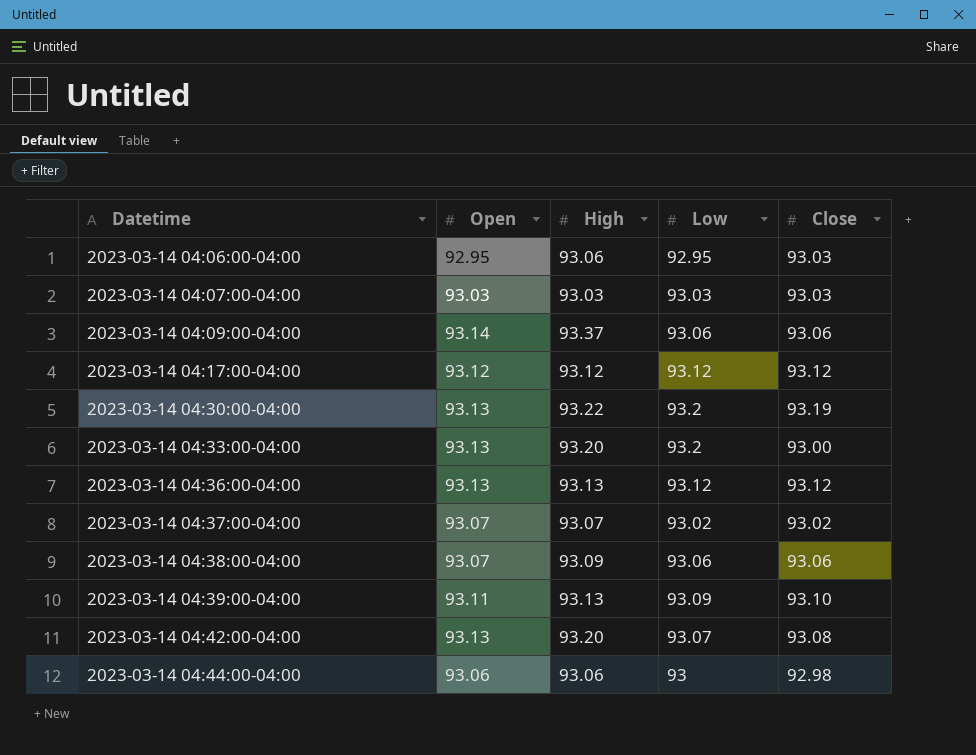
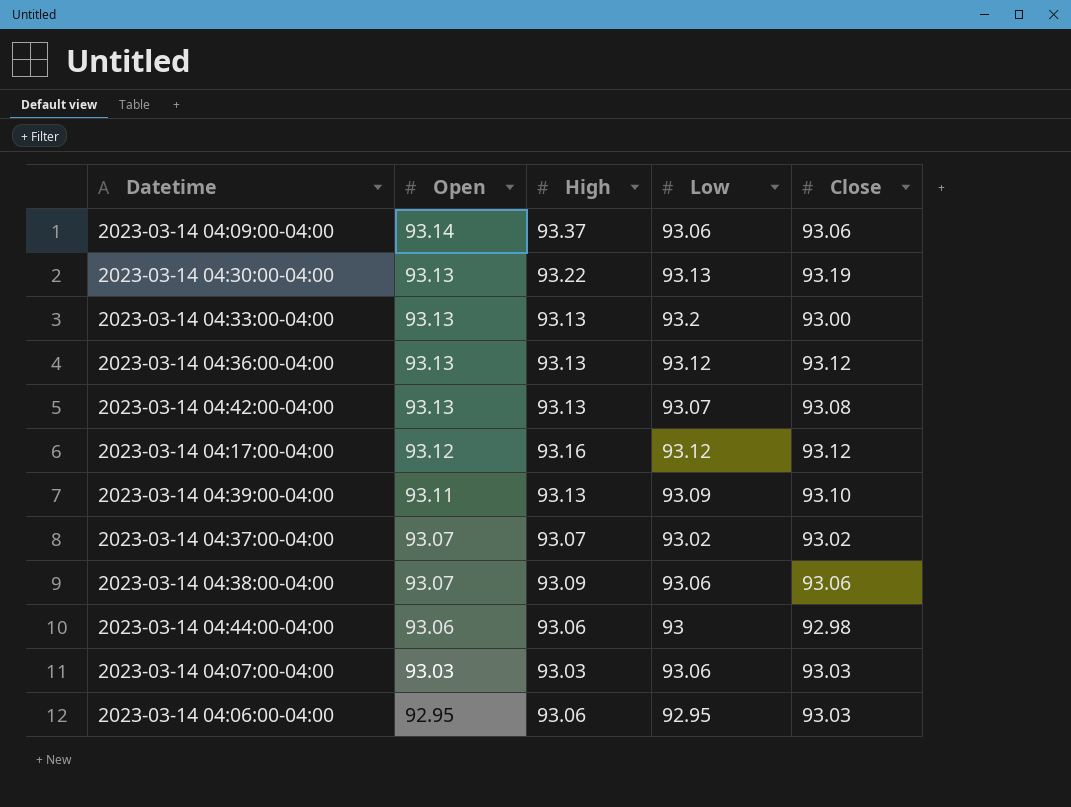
row order: Datetime ascending -> Open descending
2023-03-14 04:30:00-04:00 | Low: 93.2 -> 93.13
2023-03-14 04:33:00-04:00 | High: 93.20 -> 93.13
2023-03-14 04:42:00-04:00 | High: 93.20 -> 93.13
2023-03-14 04:17:00-04:00 | High: 93.12 -> 93.16
2023-03-14 04:07:00-04:00 | Low: 93.03 -> 93.06

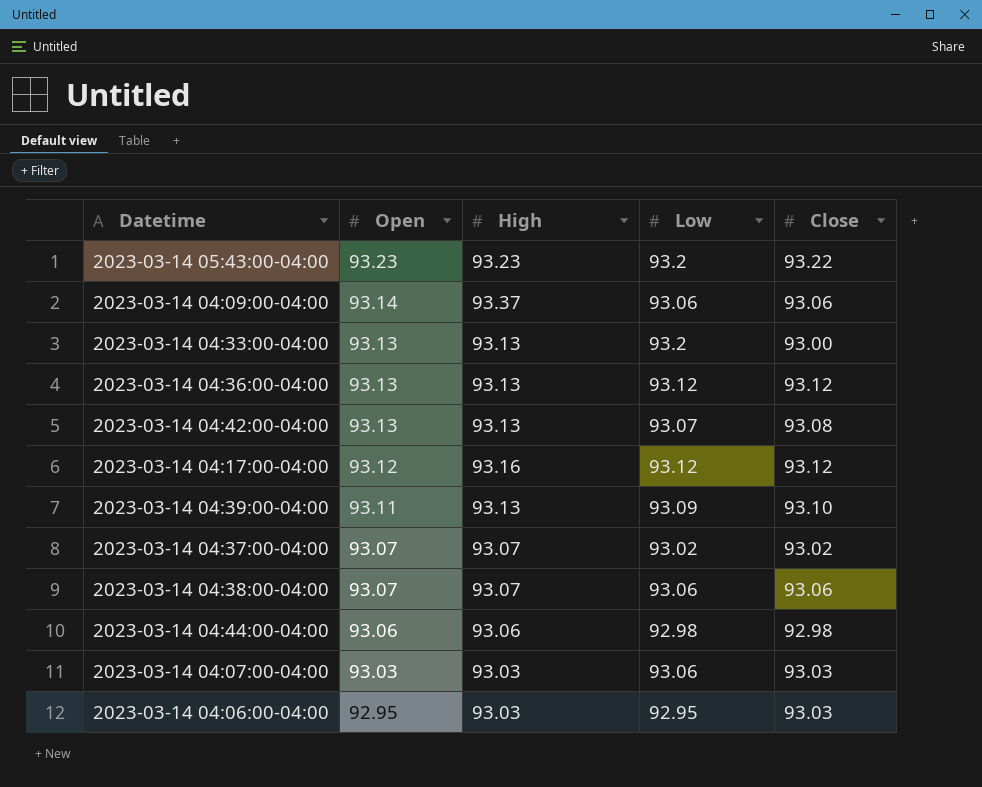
row 2023-03-14 04:30:00-04:00: 93.13 | 93.22 | 93.13 | 93.19 -> none
row 2023-03-14 05:43:00-04:00: none -> 93.23 | 93.23 | 93.2 | 93.22
2023-03-14 04:38:00-04:00 | High: 93.09 -> 93.07
2023-03-14 04:44:00-04:00 | Low: 93 -> 92.98
2023-03-14 04:06:00-04:00 | High: 93.06 -> 93.03

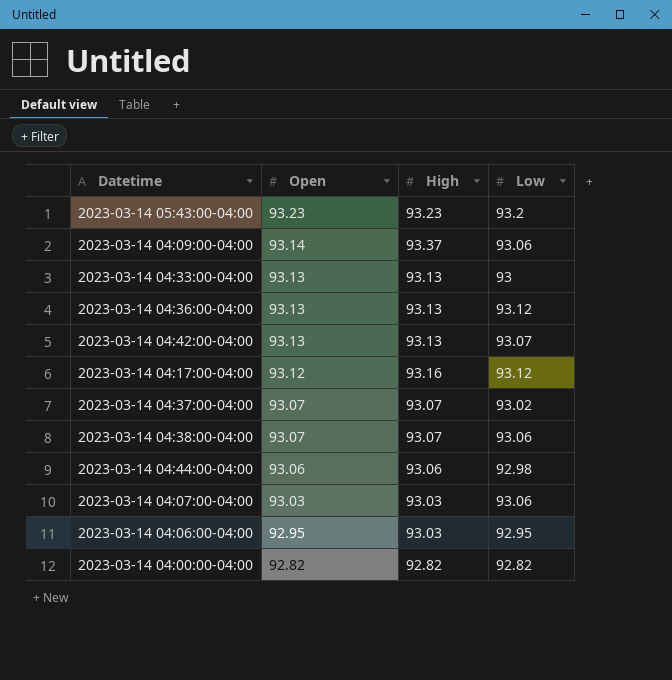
column Close | position: 5 -> none
row 2023-03-14 04:39:00-04:00: 93.11 | 93.13 | 93.09 | 93.10 -> none
2023-03-14 04:33:00-04:00 | Low: 93.2 -> 93
row 2023-03-14 04:00:00-04:00: none -> 92.82 | 92.82 | 92.82

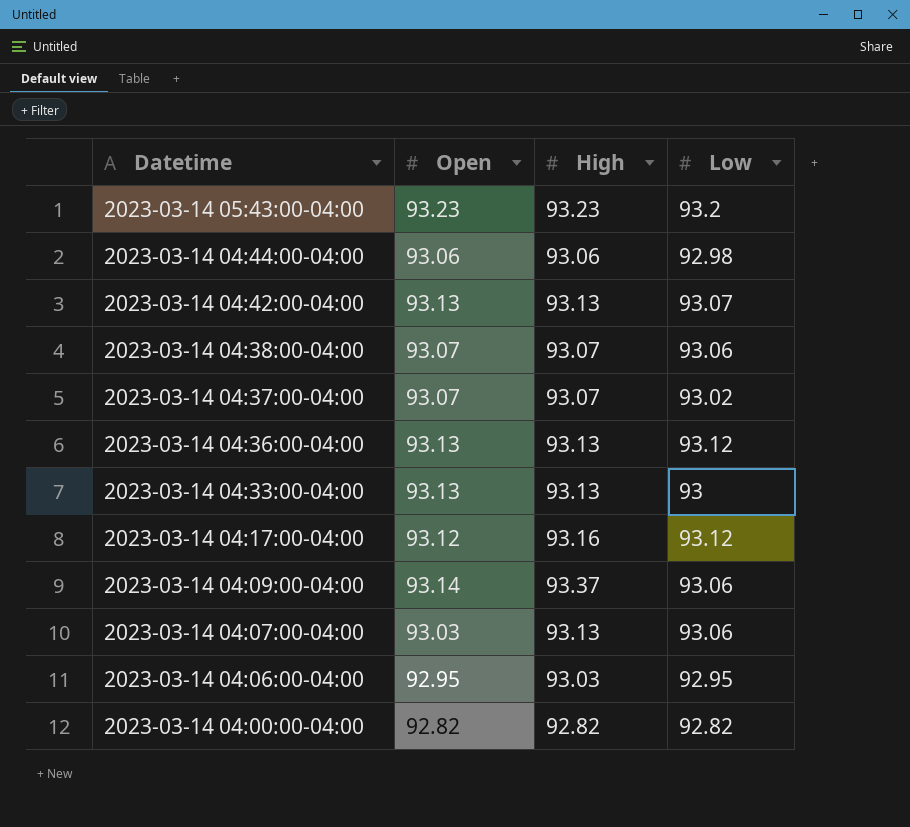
row order: Open descending -> Datetime descending
2023-03-14 04:07:00-04:00 | High: 93.03 -> 93.13

